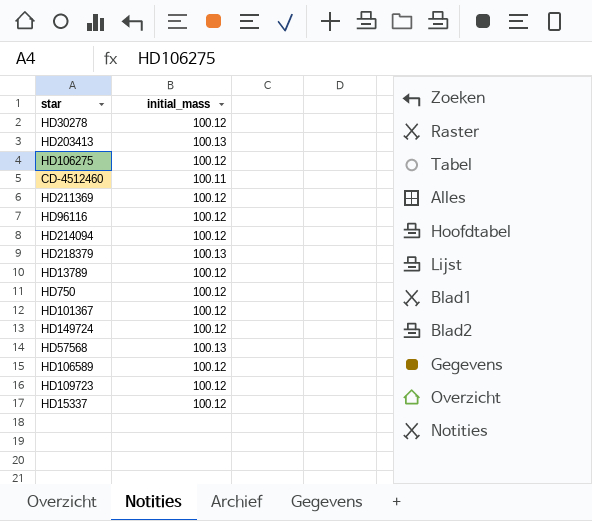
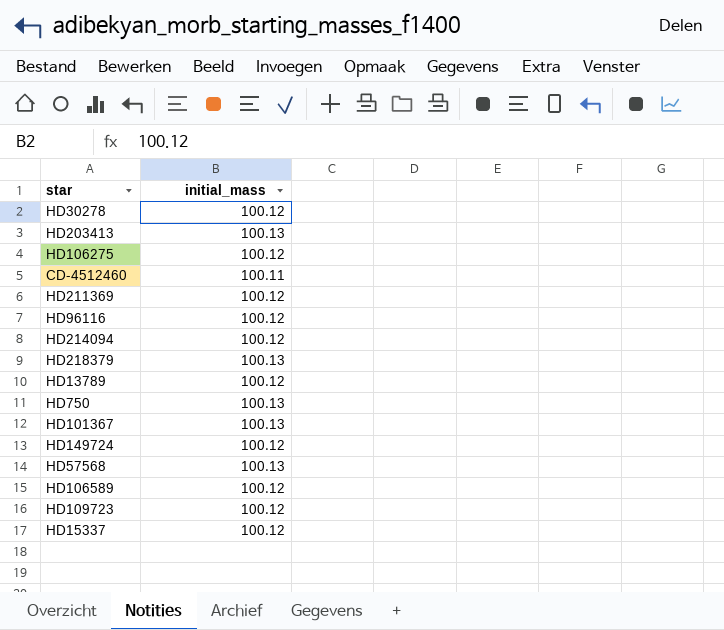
HD750 | initial_mass: 100.12 -> 100.13
HD101367 | initial_mass: 100.12 -> 100.13

